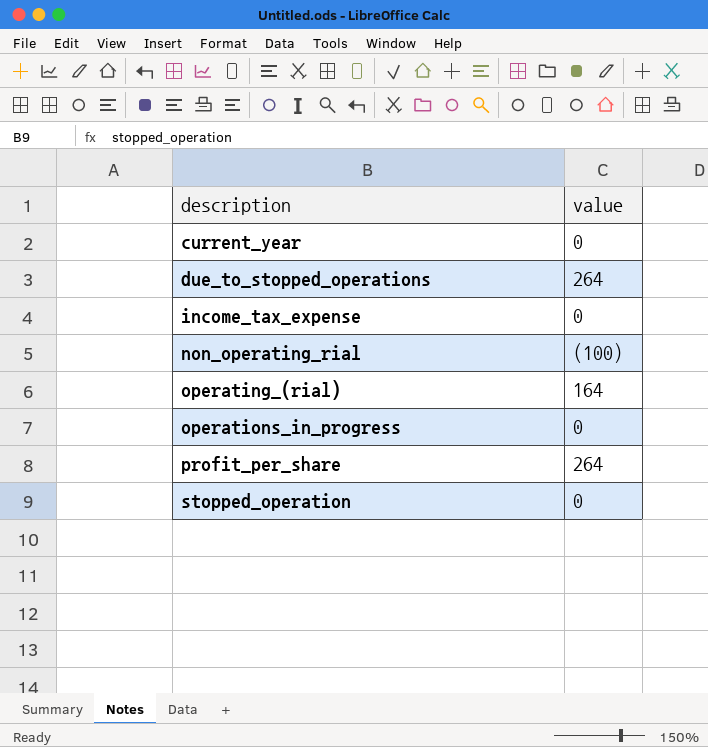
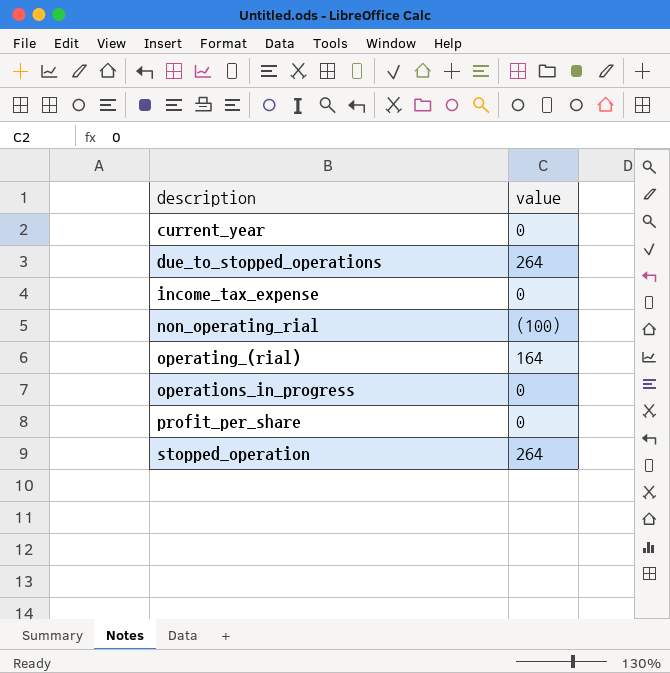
profit_per_share | value: 264 -> 0
stopped_operation | value: 0 -> 264

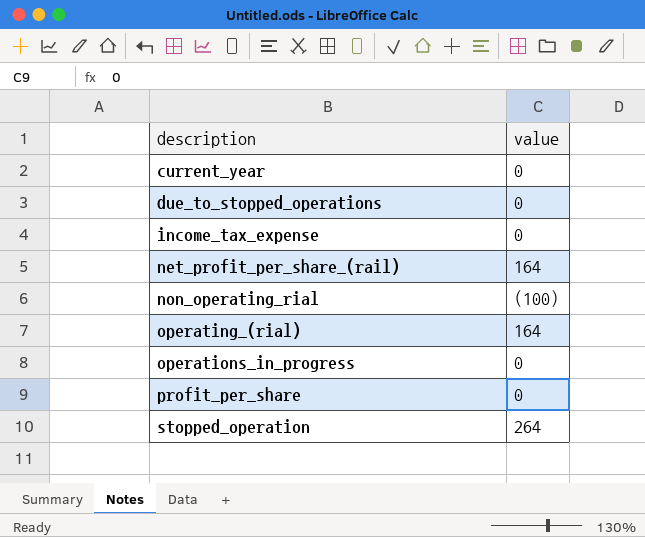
due_to_stopped_operations | value: 264 -> 0
row net_profit_per_share_(rail): none -> 164

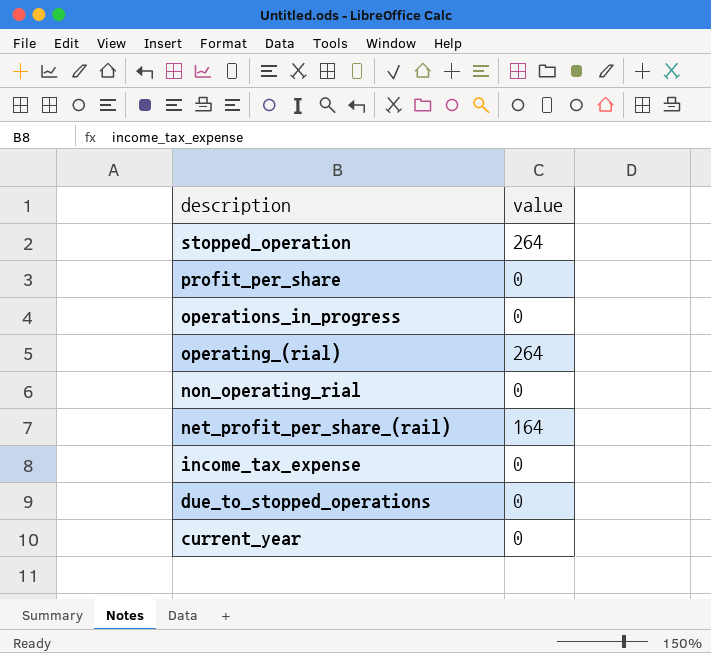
row order: description ascending -> description descending
operating_(rial) | value: 164 -> 264
non_operating_rial | value: (100) -> 0

